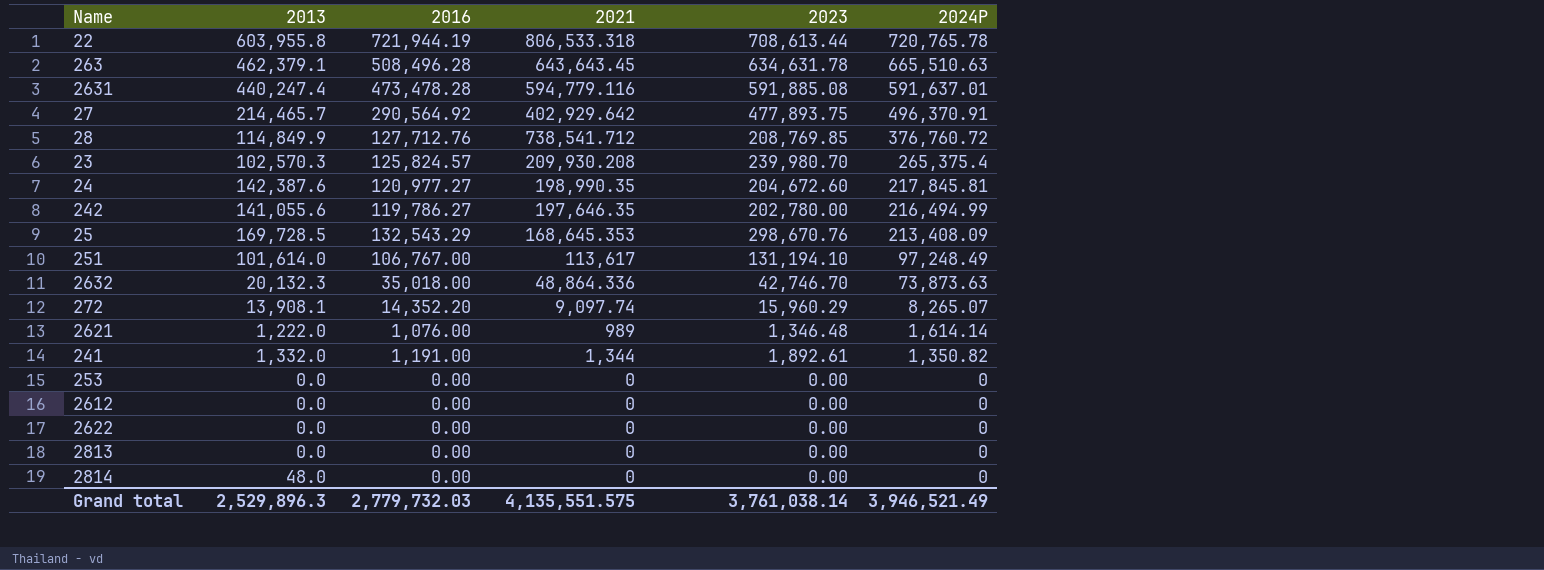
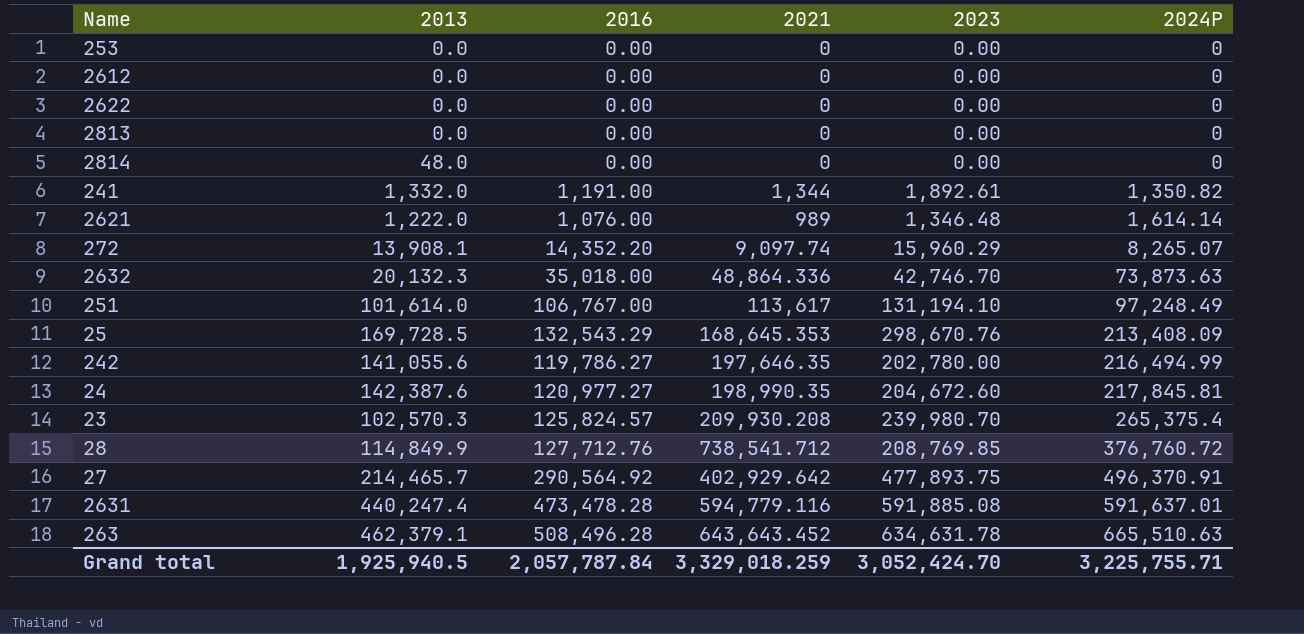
row order: 2024P descending -> 2024P ascending
row 22: 603,955.8 | 721,944.19 | 806,533.318 | 708,613.44 | 720,765.78 -> none
263 | 2021: 643,643.45 -> 643,643.452
Grand total | 2013: 2,529,896.3 -> 1,925,940.5
Grand total | 2016: 2,779,732.03 -> 2,057,787.84
Grand total | 2021: 4,135,551.575 -> 3,329,018.259
Grand total | 2023: 3,761,038.14 -> 3,052,424.70
Grand total | 2024P: 3,946,521.49 -> 3,225,755.71

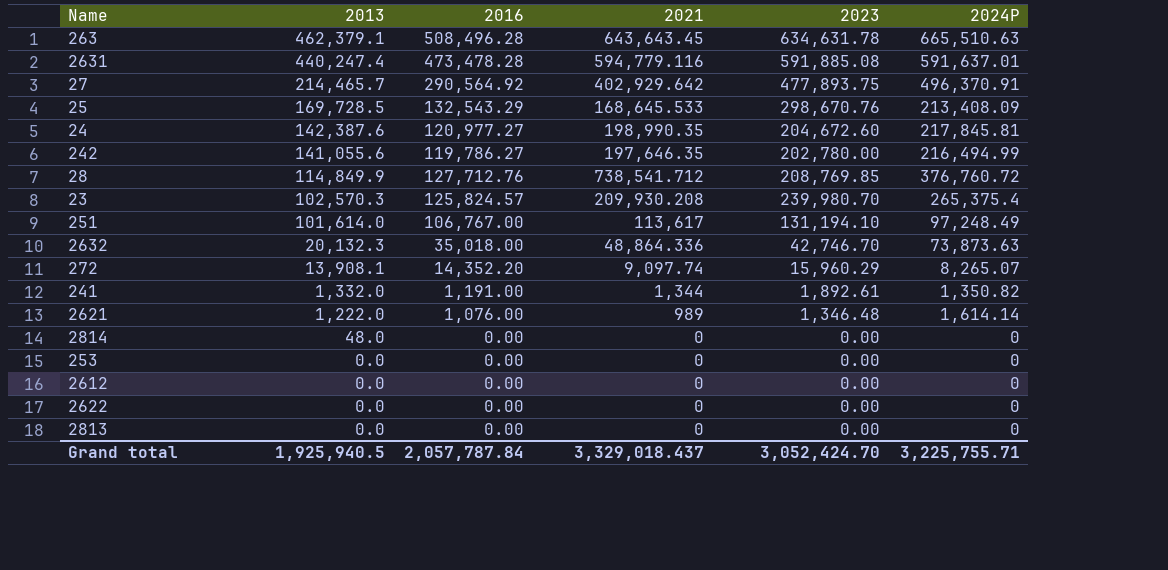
row order: 2024P ascending -> 2013 descending
263 | 2021: 643,643.452 -> 643,643.45
25 | 2021: 168,645.353 -> 168,645.533
Grand total | 2021: 3,329,018.259 -> 3,329,018.437

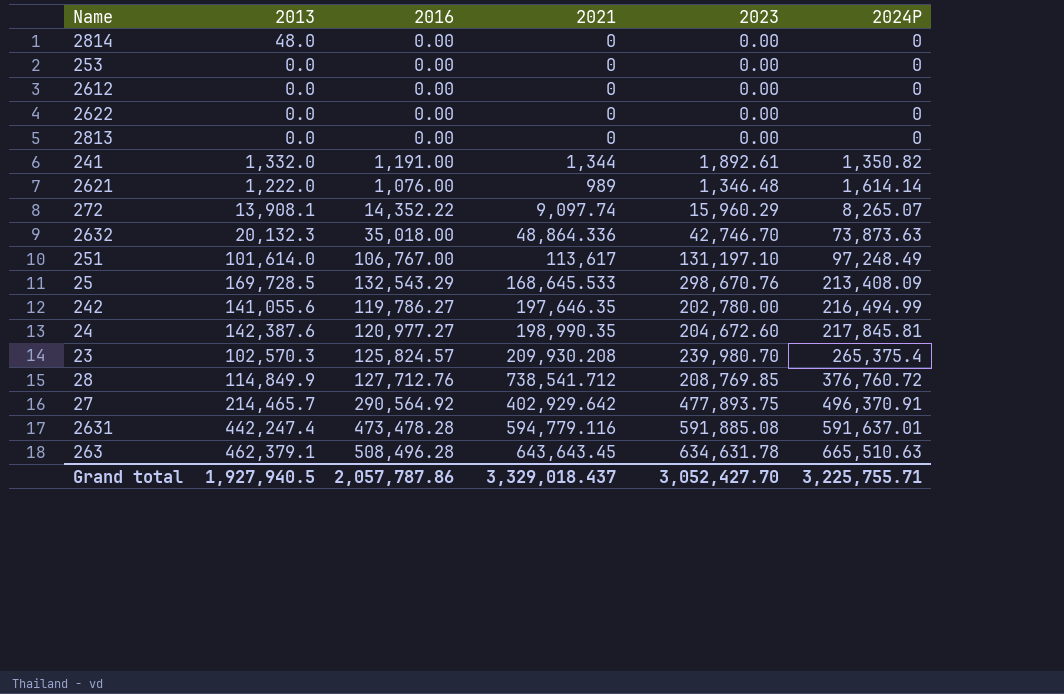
row order: 2013 descending -> 2024P ascending
272 | 2016: 14,352.20 -> 14,352.22
251 | 2023: 131,194.10 -> 131,197.10
2631 | 2013: 440,247.4 -> 442,247.4
Grand total | 2013: 1,925,940.5 -> 1,927,940.5
Grand total | 2016: 2,057,787.84 -> 2,057,787.86
Grand total | 2023: 3,052,424.70 -> 3,052,427.70

